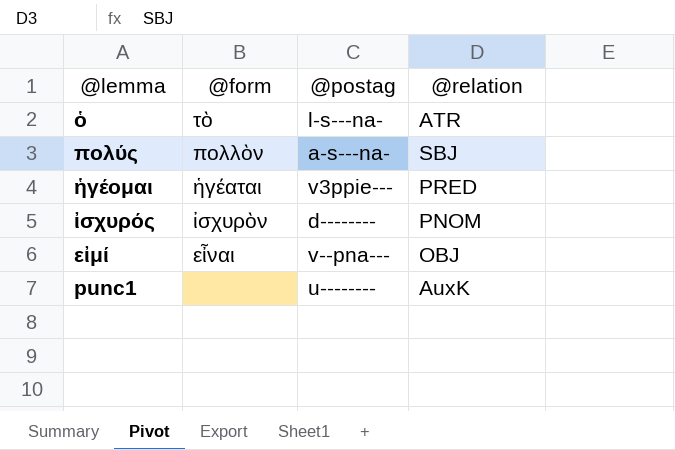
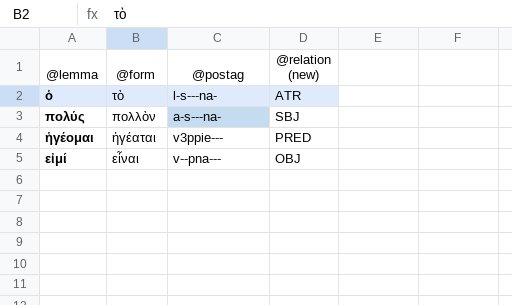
column name: @relation -> @relation (new)
row ἰσχυρός: ἰσχυρὸν | d-------- | PNOM -> none
row punc1: none | u-------- | AuxK -> none

